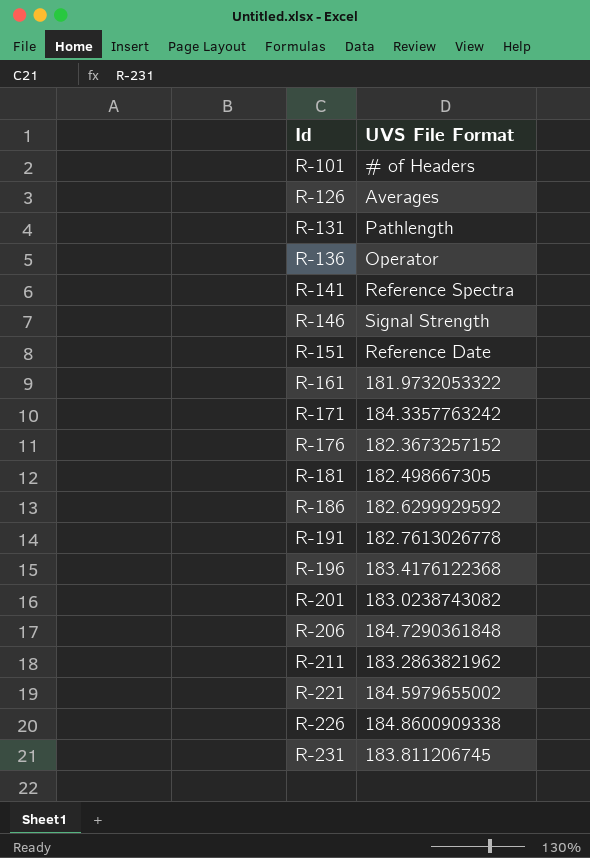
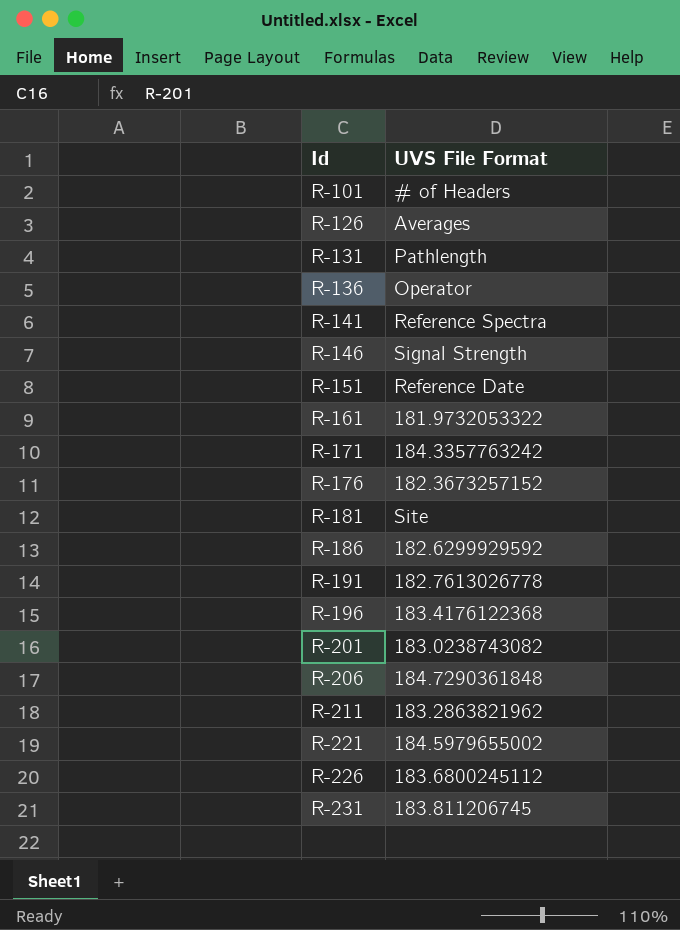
R-181 | UVS File Format: 182.498667305 -> Site
R-226 | UVS File Format: 184.8600909338 -> 183.6800245112

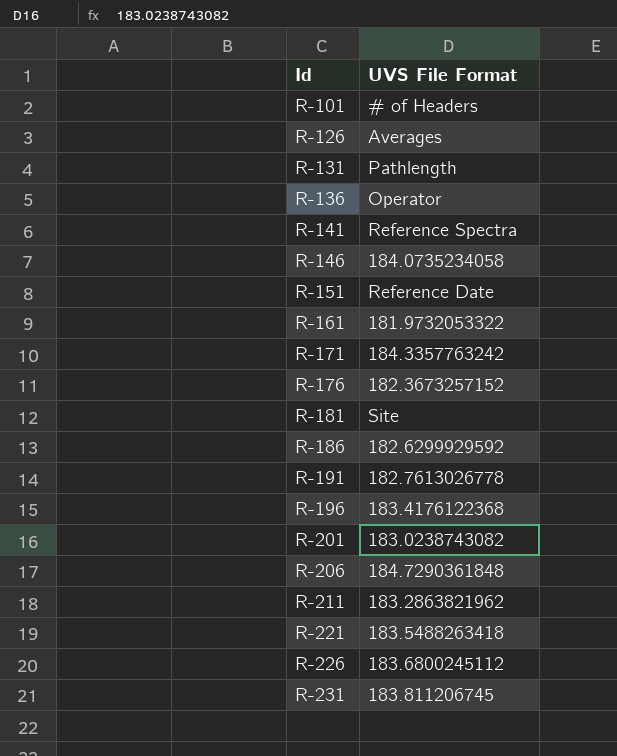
R-146 | UVS File Format: Signal Strength -> 184.0735234058
R-221 | UVS File Format: 184.5979655002 -> 183.5488263418

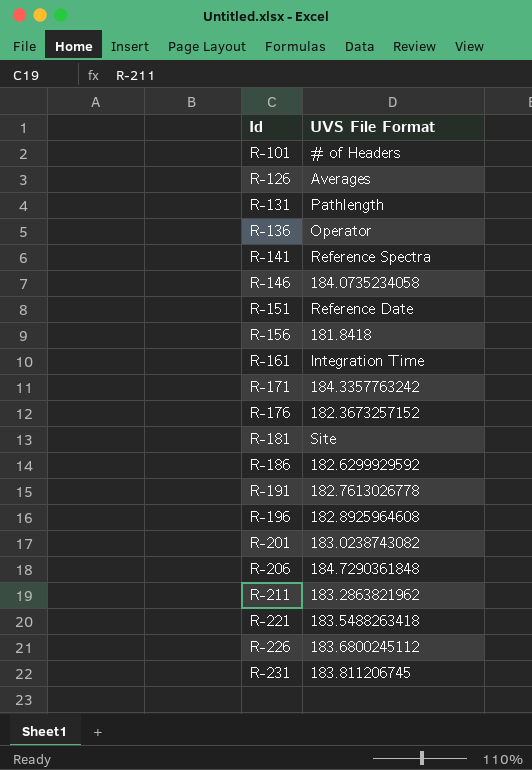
row R-156: none -> 181.8418
R-161 | UVS File Format: 181.9732053322 -> Integration Time
R-196 | UVS File Format: 183.4176122368 -> 182.8925964608

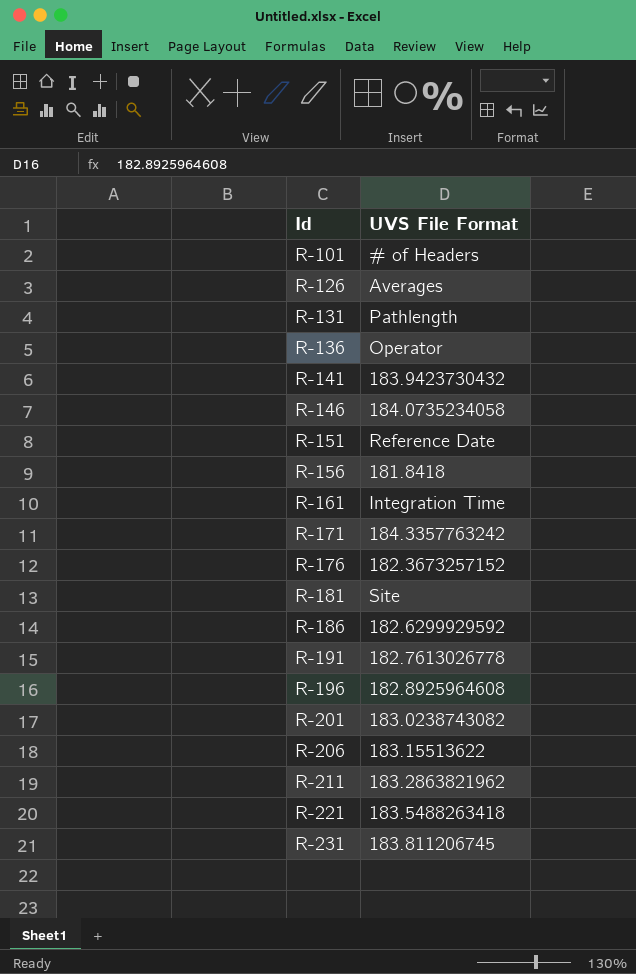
row R-226: 183.6800245112 -> none
R-141 | UVS File Format: Reference Spectra -> 183.9423730432
R-206 | UVS File Format: 184.7290361848 -> 183.15513622

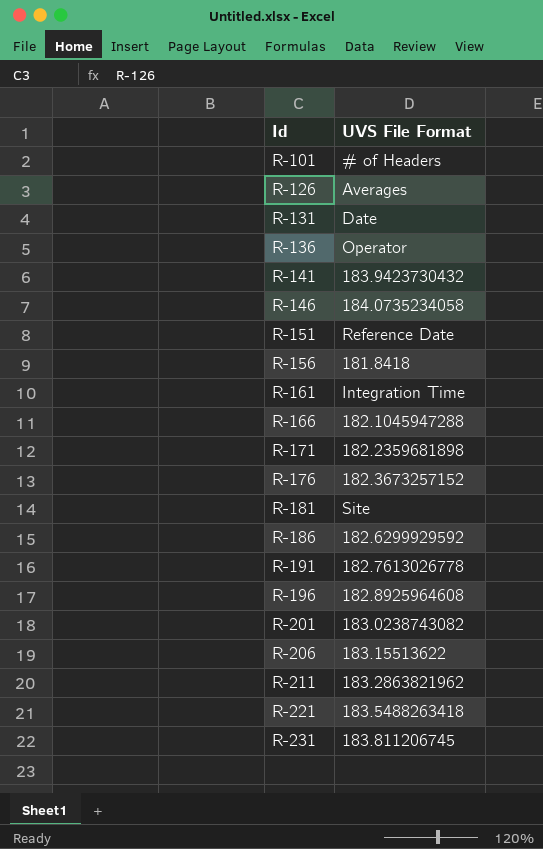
R-131 | UVS File Format: Pathlength -> Date
row R-166: none -> 182.1045947288
R-171 | UVS File Format: 184.3357763242 -> 182.2359681898

